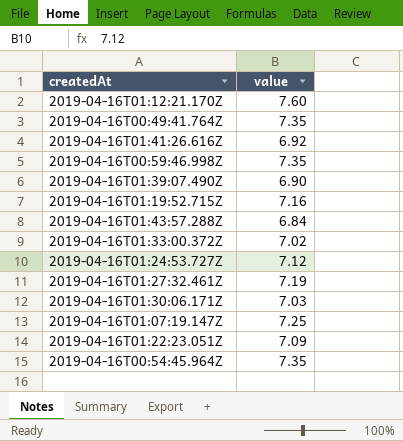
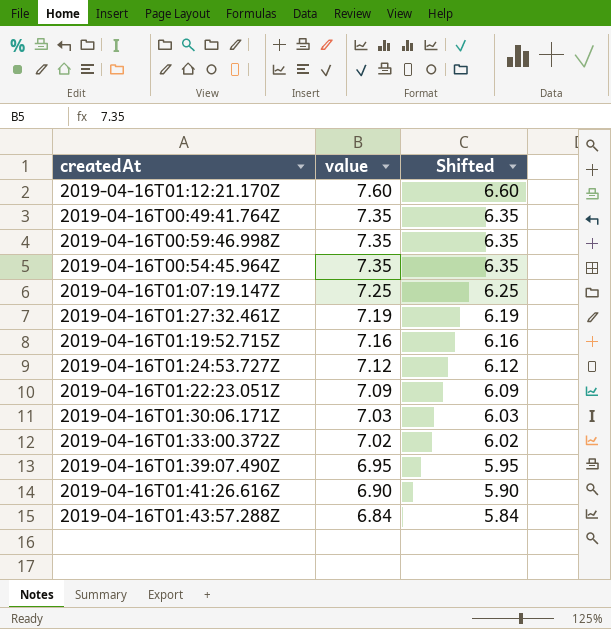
row order: none -> value descending
column Shifted | formula: none -> [value] - 1
2019-04-16T01:39:07.490Z | value: 6.90 -> 6.95
2019-04-16T01:41:26.616Z | value: 6.92 -> 6.90

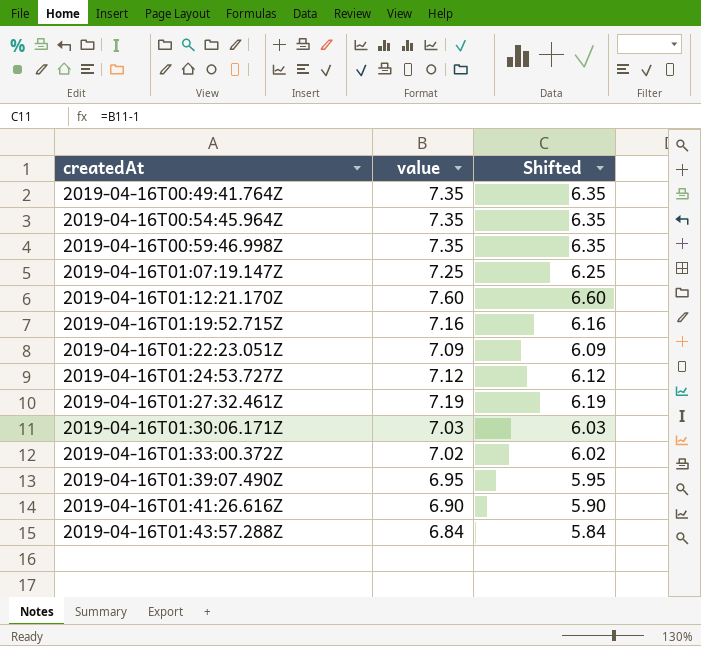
row order: value descending -> createdAt ascending

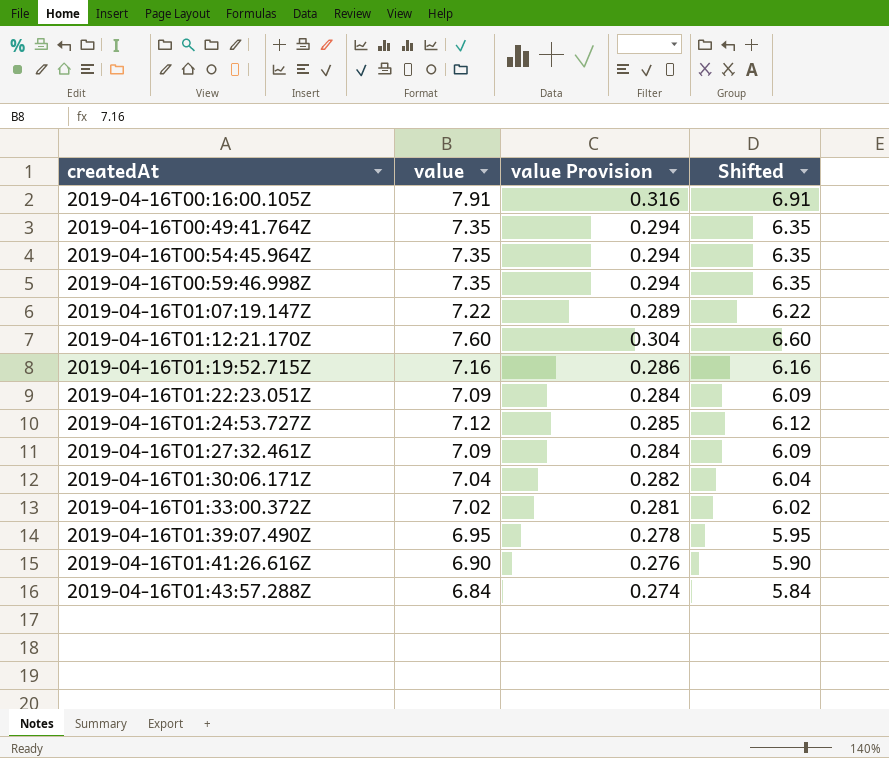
column value Provision | formula: none -> [value] * 0.04
row 2019-04-16T00:16:00.105Z: none -> 7.91 | 0.316 | 6.91
2019-04-16T01:07:19.147Z | value: 7.25 -> 7.22
2019-04-16T01:07:19.147Z | Shifted: 6.25 -> 6.22
2019-04-16T01:27:32.461Z | value: 7.19 -> 7.09
2019-04-16T01:27:32.461Z | Shifted: 6.19 -> 6.09
2019-04-16T01:30:06.171Z | value: 7.03 -> 7.04
2019-04-16T01:30:06.171Z | Shifted: 6.03 -> 6.04

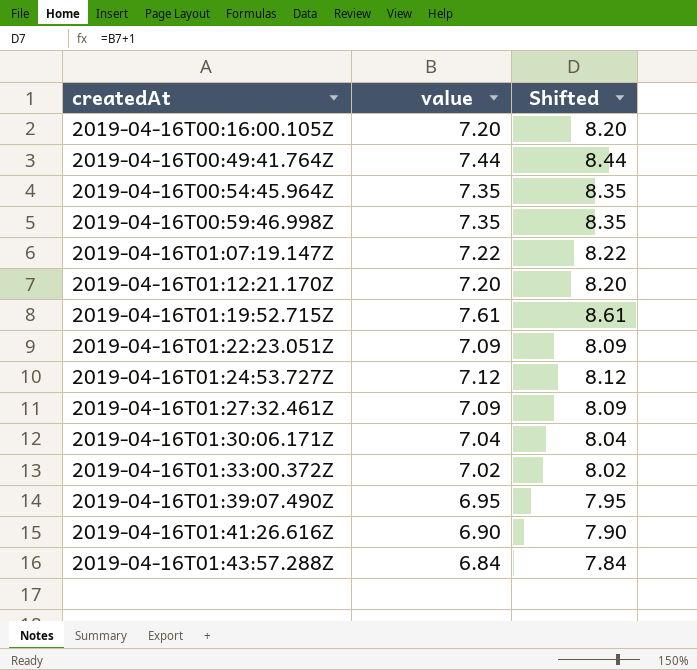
column value Provision | formula: [value] * 0.04 -> none
column Shifted | formula: [value] - 1 -> [value] + 1
2019-04-16T00:16:00.105Z | value: 7.91 -> 7.20
2019-04-16T00:49:41.764Z | value: 7.35 -> 7.44
2019-04-16T01:12:21.170Z | value: 7.60 -> 7.20
2019-04-16T01:19:52.715Z | value: 7.16 -> 7.61

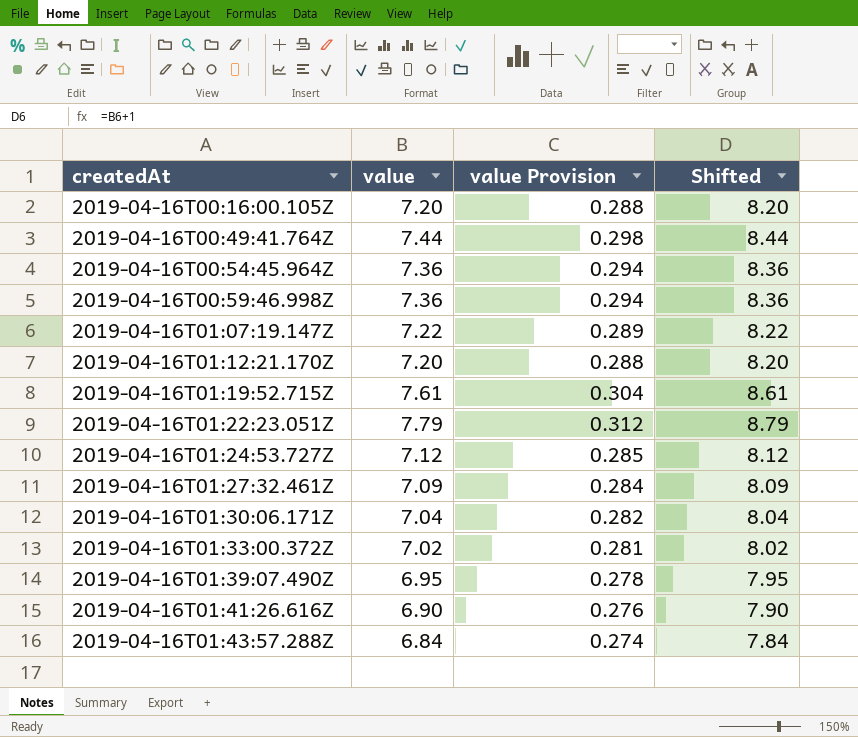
column value Provision | formula: none -> [value] * 0.04
2019-04-16T00:54:45.964Z | value: 7.35 -> 7.36
2019-04-16T00:54:45.964Z | Shifted: 8.35 -> 8.36
2019-04-16T00:59:46.998Z | value: 7.35 -> 7.36
2019-04-16T00:59:46.998Z | Shifted: 8.35 -> 8.36
2019-04-16T01:22:23.051Z | value: 7.09 -> 7.79
2019-04-16T01:22:23.051Z | Shifted: 8.09 -> 8.79

